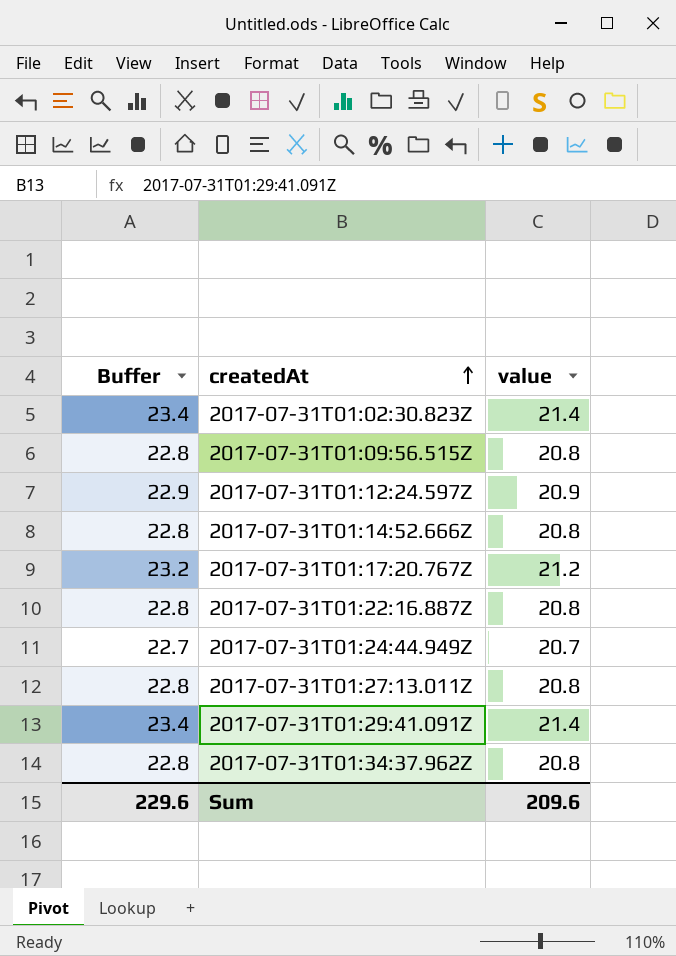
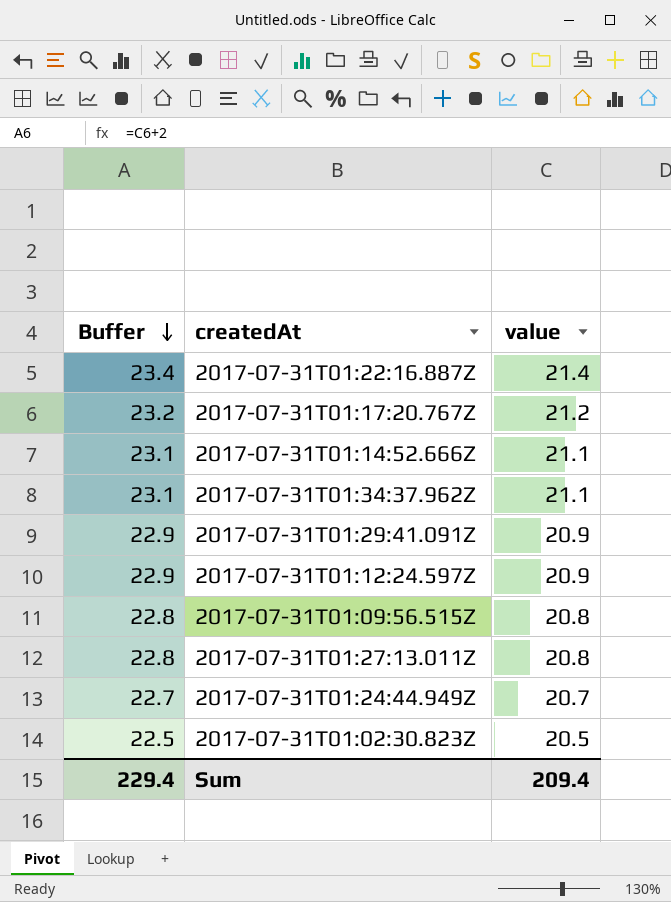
row order: createdAt ascending -> Buffer descending
2017-07-31T01:22:16.887Z | Buffer: 22.8 -> 23.4
2017-07-31T01:22:16.887Z | value: 20.8 -> 21.4
2017-07-31T01:14:52.666Z | Buffer: 22.8 -> 23.1
2017-07-31T01:14:52.666Z | value: 20.8 -> 21.1
2017-07-31T01:34:37.962Z | Buffer: 22.8 -> 23.1
2017-07-31T01:34:37.962Z | value: 20.8 -> 21.1
2017-07-31T01:29:41.091Z | Buffer: 23.4 -> 22.9
2017-07-31T01:29:41.091Z | value: 21.4 -> 20.9
2017-07-31T01:02:30.823Z | Buffer: 23.4 -> 22.5
2017-07-31T01:02:30.823Z | value: 21.4 -> 20.5
Sum | Buffer: 229.6 -> 229.4
Sum | value: 209.6 -> 209.4

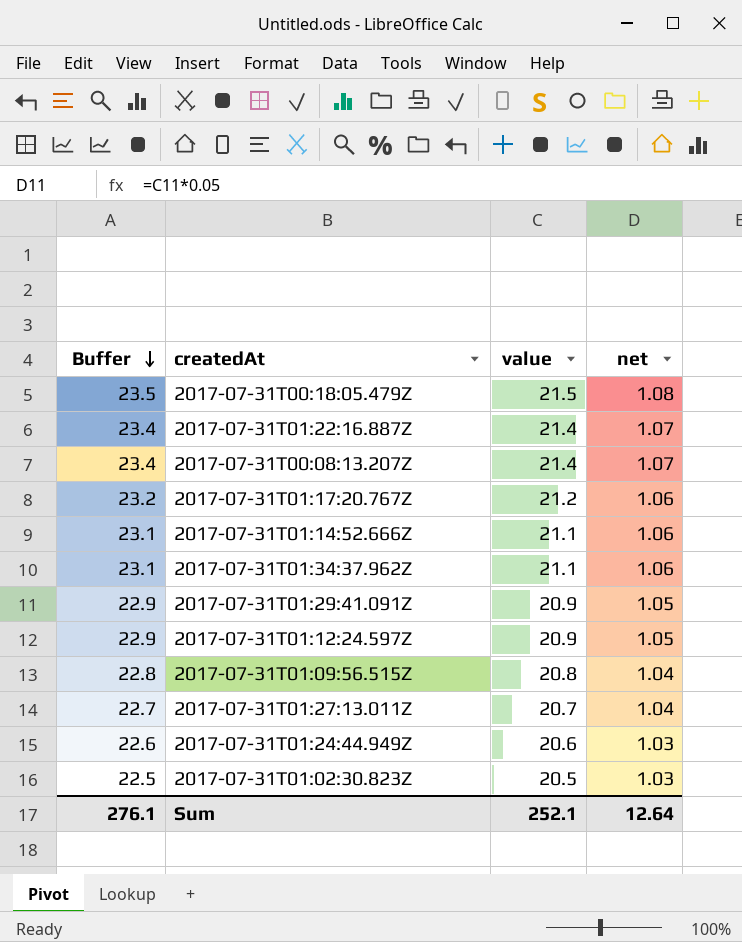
column net | formula: none -> [value] * 0.05
row 2017-07-31T00:18:05.479Z: none -> 23.5 | 21.5 | 1.08
row 2017-07-31T00:08:13.207Z: none -> 23.4 | 21.4 | 1.07
2017-07-31T01:27:13.011Z | Buffer: 22.8 -> 22.7
2017-07-31T01:27:13.011Z | value: 20.8 -> 20.7
2017-07-31T01:24:44.949Z | Buffer: 22.7 -> 22.6
2017-07-31T01:24:44.949Z | value: 20.7 -> 20.6
Sum | Buffer: 229.4 -> 276.1
Sum | value: 209.4 -> 252.1

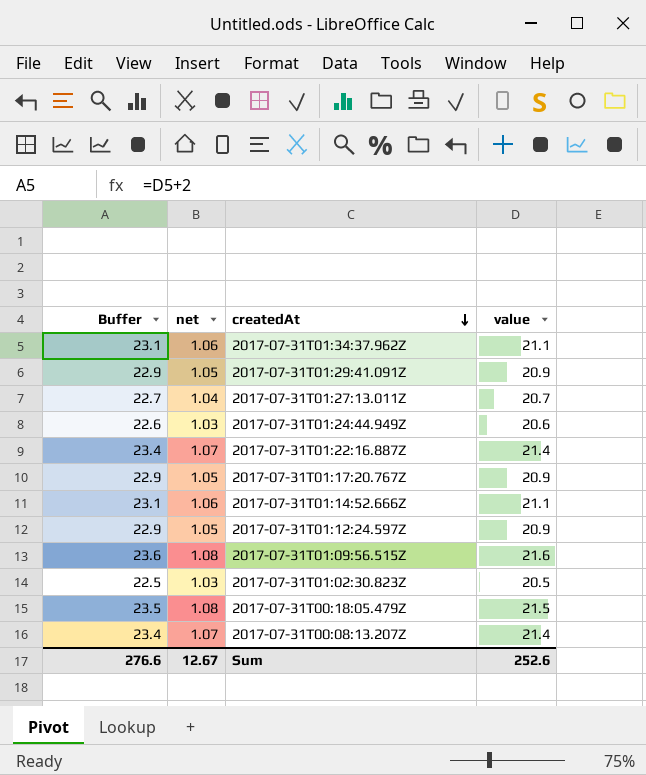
row order: Buffer descending -> createdAt descending
column net | position: 4 -> 2
2017-07-31T01:17:20.767Z | Buffer: 23.2 -> 22.9
2017-07-31T01:17:20.767Z | net: 1.06 -> 1.05
2017-07-31T01:17:20.767Z | value: 21.2 -> 20.9
2017-07-31T01:09:56.515Z | Buffer: 22.8 -> 23.6
2017-07-31T01:09:56.515Z | net: 1.04 -> 1.08
2017-07-31T01:09:56.515Z | value: 20.8 -> 21.6
Sum | Buffer: 276.1 -> 276.6
Sum | net: 12.64 -> 12.67
Sum | value: 252.1 -> 252.6

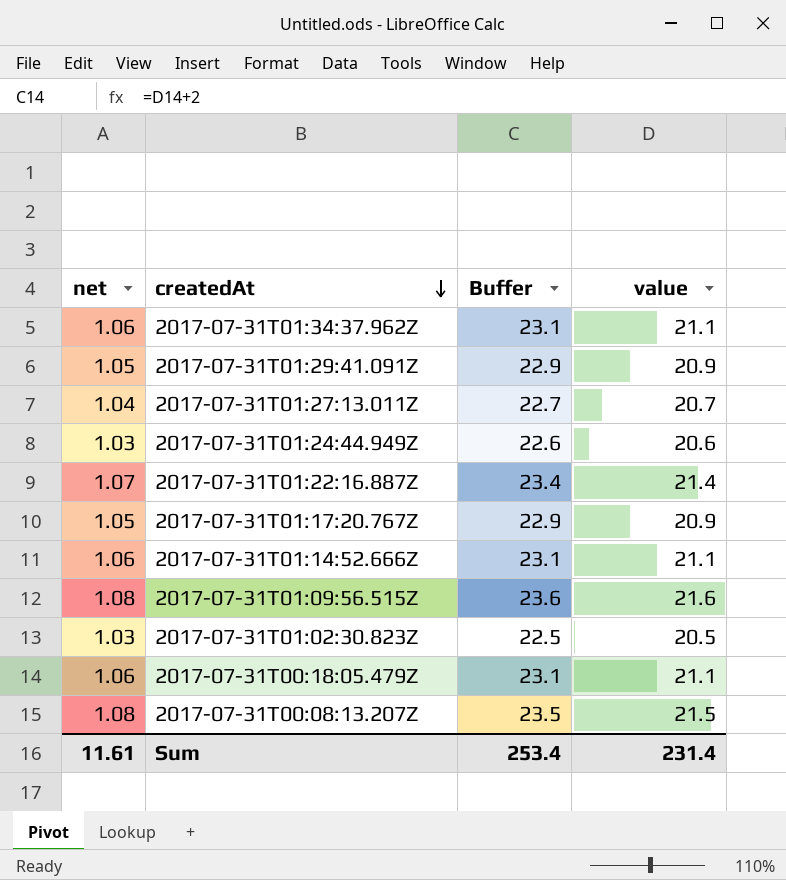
column Buffer | position: 1 -> 3
row 2017-07-31T01:12:24.597Z: 22.9 | 1.05 | 20.9 -> none
2017-07-31T00:18:05.479Z | net: 1.08 -> 1.06
2017-07-31T00:18:05.479Z | Buffer: 23.5 -> 23.1
2017-07-31T00:18:05.479Z | value: 21.5 -> 21.1
2017-07-31T00:08:13.207Z | net: 1.07 -> 1.08
2017-07-31T00:08:13.207Z | Buffer: 23.4 -> 23.5
2017-07-31T00:08:13.207Z | value: 21.4 -> 21.5
Sum | net: 12.67 -> 11.61
Sum | Buffer: 276.6 -> 253.4
Sum | value: 252.6 -> 231.4

